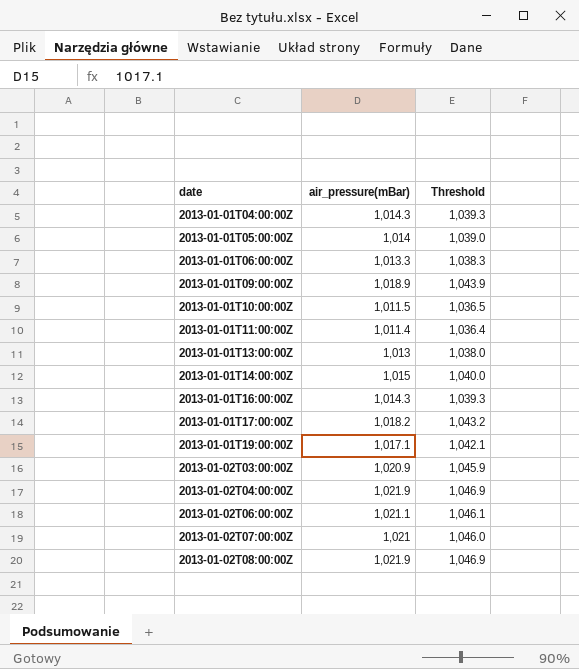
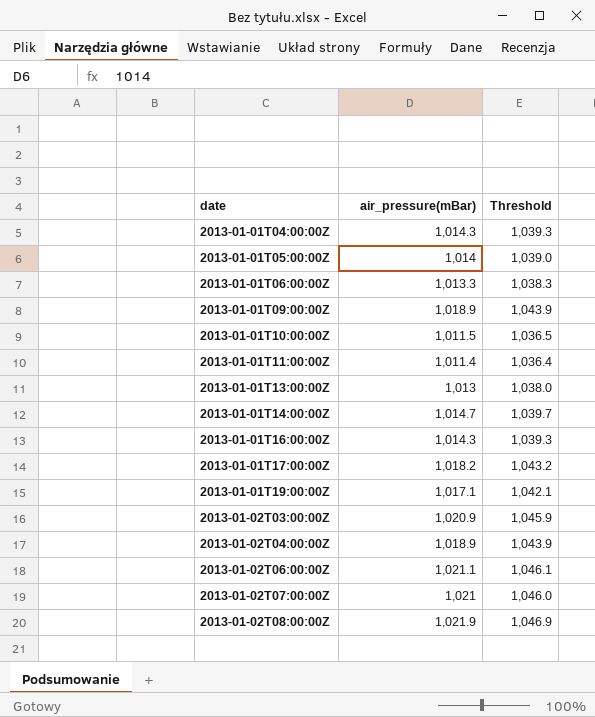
2013-01-01T14:00:00Z | air_pressure(mBar): 1,015 -> 1,014.7
2013-01-01T14:00:00Z | Threshold: 1,040.0 -> 1,039.7
2013-01-02T04:00:00Z | air_pressure(mBar): 1,021.9 -> 1,018.9
2013-01-02T04:00:00Z | Threshold: 1,046.9 -> 1,043.9

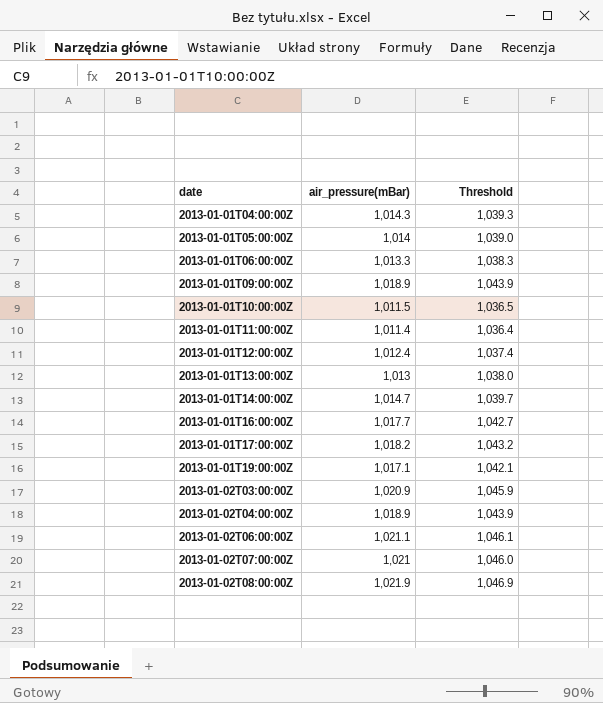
row 2013-01-01T12:00:00Z: none -> 1,012.4 | 1,037.4
2013-01-01T16:00:00Z | air_pressure(mBar): 1,014.3 -> 1,017.7
2013-01-01T16:00:00Z | Threshold: 1,039.3 -> 1,042.7

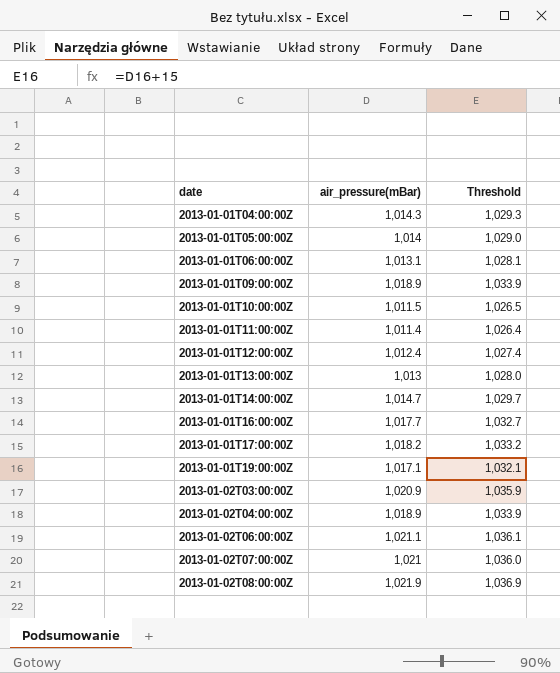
column Threshold | formula: [air_pressure(mBar)] + 25 -> [air_pressure(mBar)] + 15
2013-01-01T06:00:00Z | air_pressure(mBar): 1,013.3 -> 1,013.1

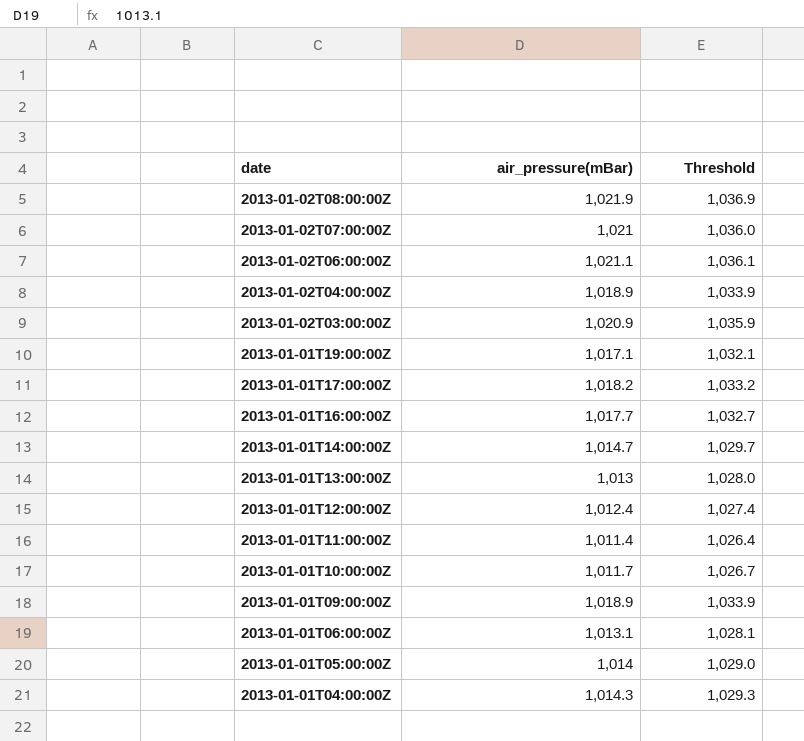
row order: date ascending -> date descending
2013-01-01T10:00:00Z | air_pressure(mBar): 1,011.5 -> 1,011.7
2013-01-01T10:00:00Z | Threshold: 1,026.5 -> 1,026.7

